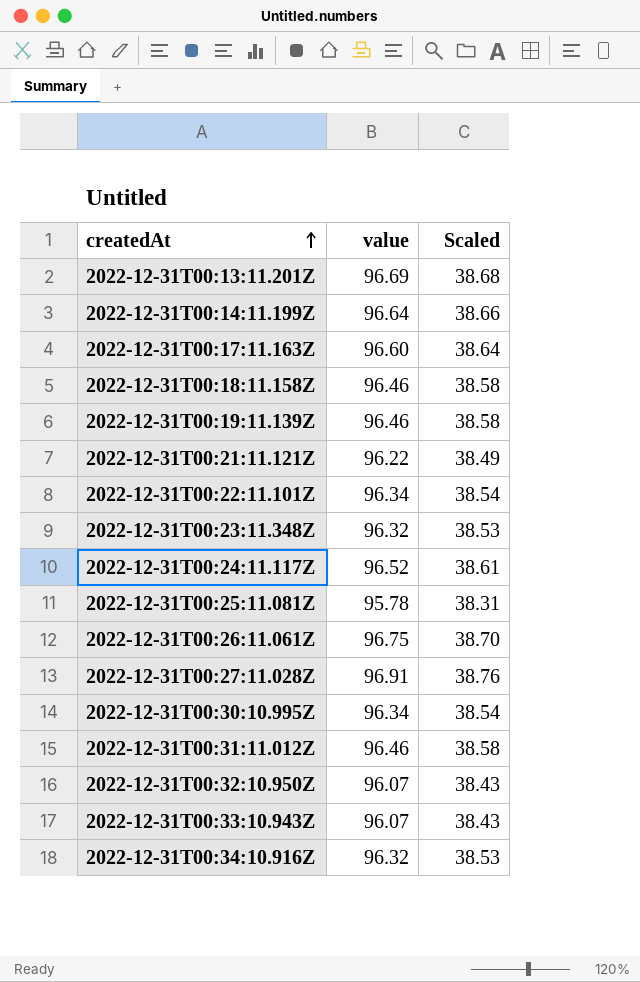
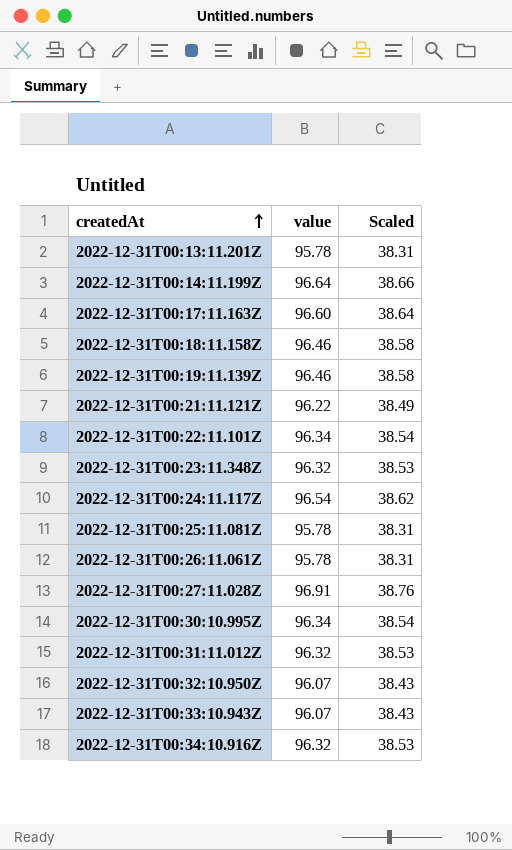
2022-12-31T00:13:11.201Z | value: 96.69 -> 95.78
2022-12-31T00:13:11.201Z | Scaled: 38.68 -> 38.31
2022-12-31T00:24:11.117Z | value: 96.52 -> 96.54
2022-12-31T00:24:11.117Z | Scaled: 38.61 -> 38.62
2022-12-31T00:26:11.061Z | value: 96.75 -> 95.78
2022-12-31T00:26:11.061Z | Scaled: 38.70 -> 38.31
2022-12-31T00:31:11.012Z | value: 96.46 -> 96.32
2022-12-31T00:31:11.012Z | Scaled: 38.58 -> 38.53

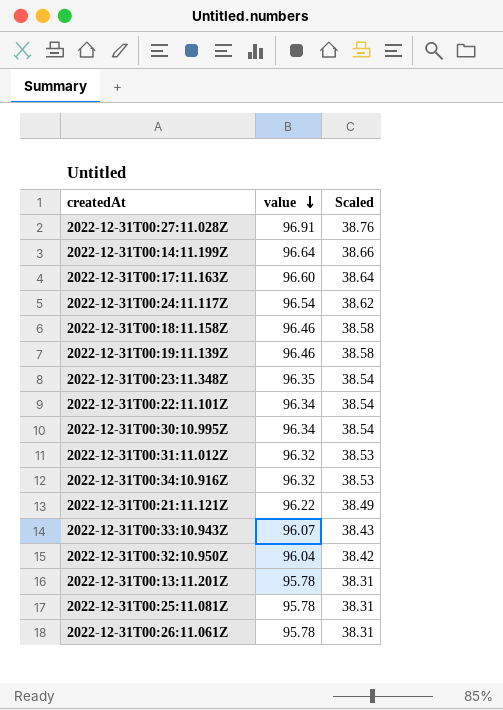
row order: createdAt ascending -> value descending
2022-12-31T00:23:11.348Z | value: 96.32 -> 96.35
2022-12-31T00:23:11.348Z | Scaled: 38.53 -> 38.54
2022-12-31T00:32:10.950Z | value: 96.07 -> 96.04
2022-12-31T00:32:10.950Z | Scaled: 38.43 -> 38.42

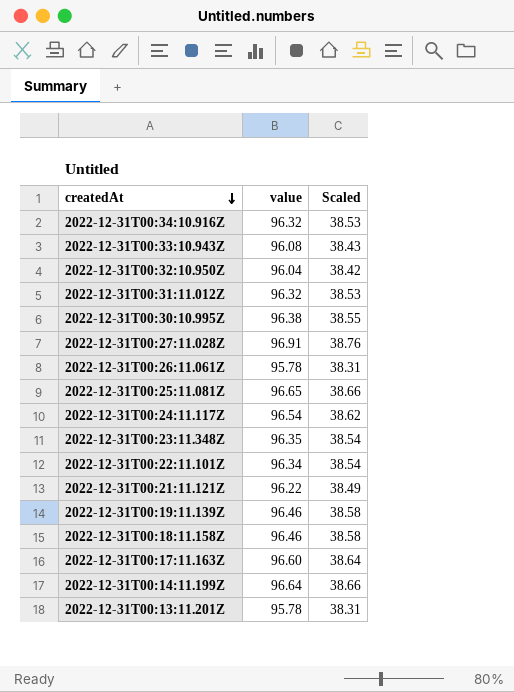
row order: value descending -> createdAt descending
2022-12-31T00:33:10.943Z | value: 96.07 -> 96.08
2022-12-31T00:30:10.995Z | value: 96.34 -> 96.38
2022-12-31T00:30:10.995Z | Scaled: 38.54 -> 38.55
2022-12-31T00:25:11.081Z | value: 95.78 -> 96.65
2022-12-31T00:25:11.081Z | Scaled: 38.31 -> 38.66

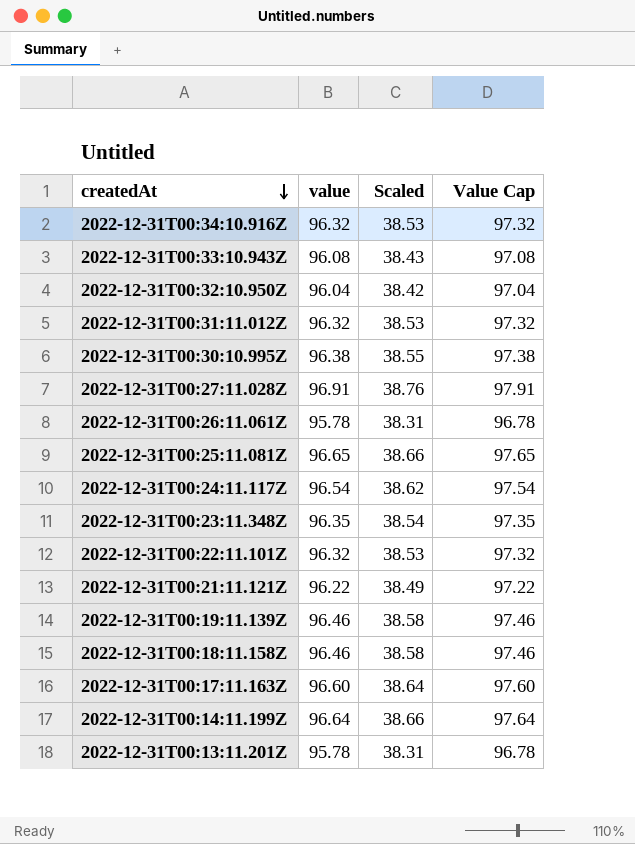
column Value Cap | formula: none -> [value] + 1
2022-12-31T00:22:11.101Z | value: 96.34 -> 96.32
2022-12-31T00:22:11.101Z | Scaled: 38.54 -> 38.53

